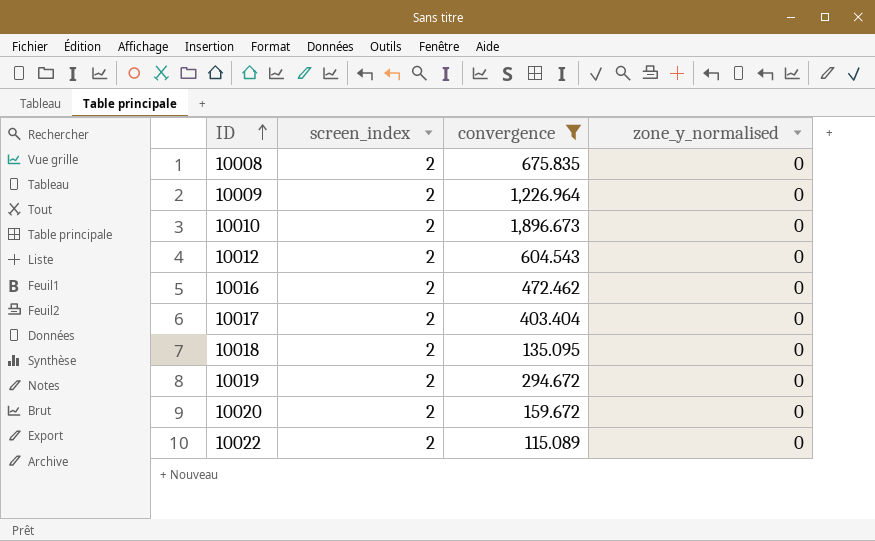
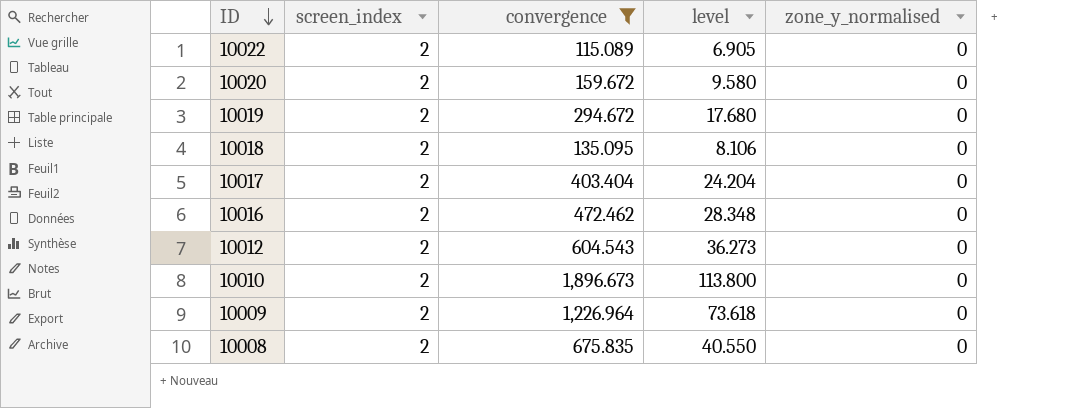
row order: ID ascending -> ID descending
column level | formula: none -> [convergence] * 0.06

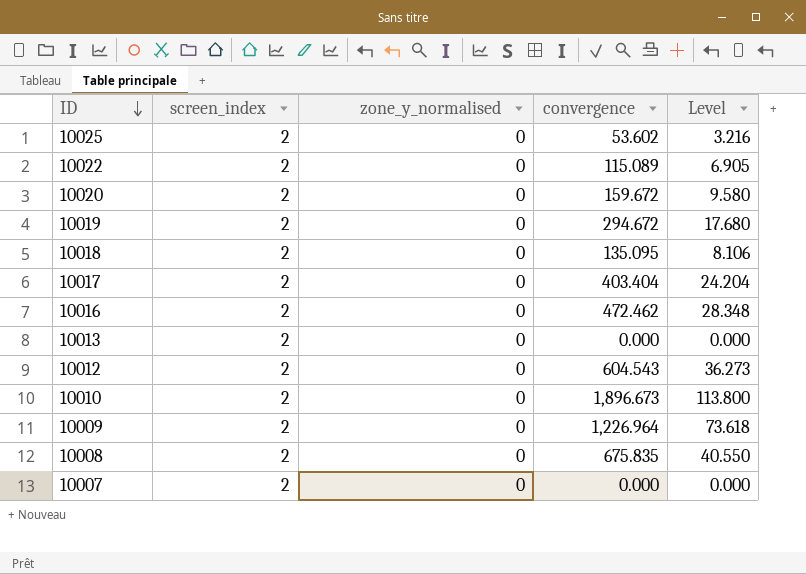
filter: convergence >= 115.089 -> none
column zone_y_normalised | position: 5 -> 3
column name: level -> Level

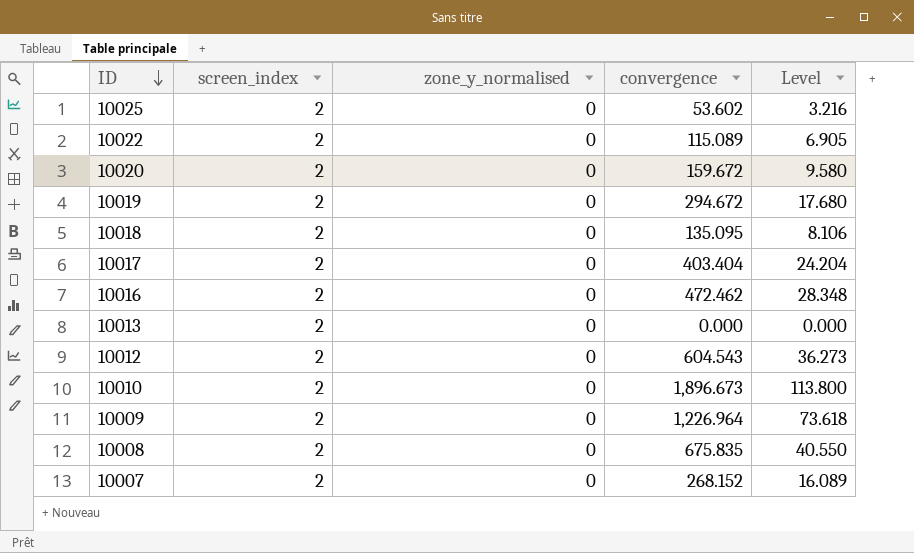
10007 | convergence: 0.000 -> 268.152
10007 | Level: 0.000 -> 16.089

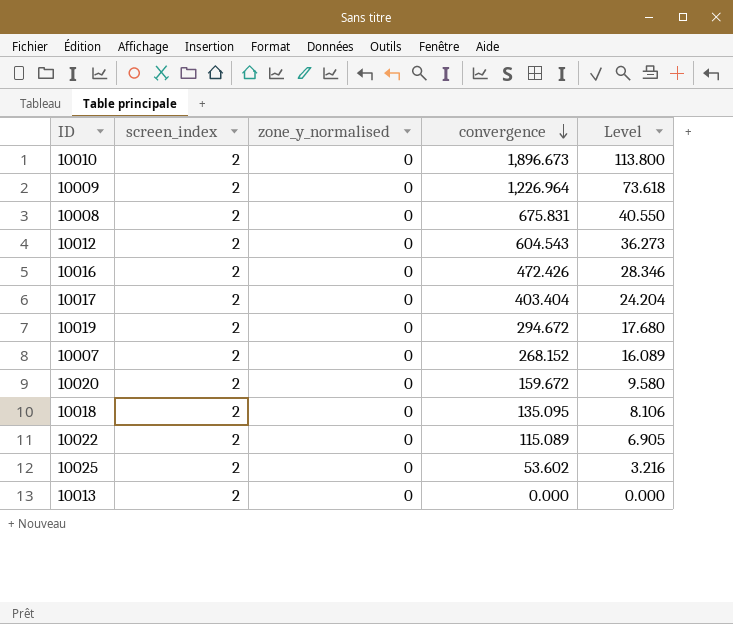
row order: ID descending -> convergence descending
10008 | convergence: 675.835 -> 675.831
10016 | convergence: 472.462 -> 472.426
10016 | Level: 28.348 -> 28.346

